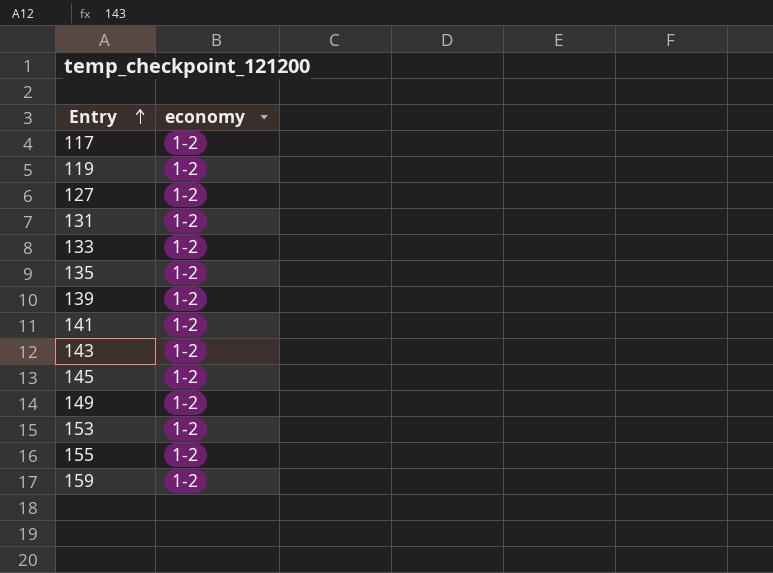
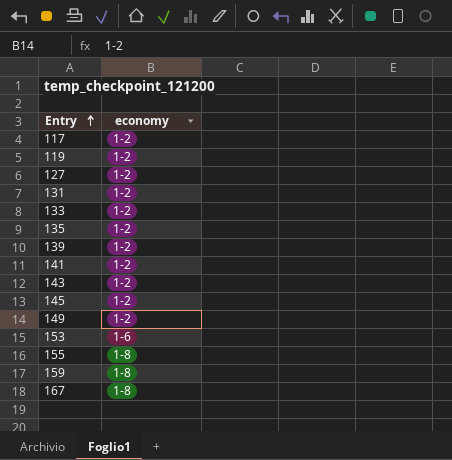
153 | economy: 1-2 -> 1-6
155 | economy: 1-2 -> 1-8
159 | economy: 1-2 -> 1-8
row 167: none -> 1-8

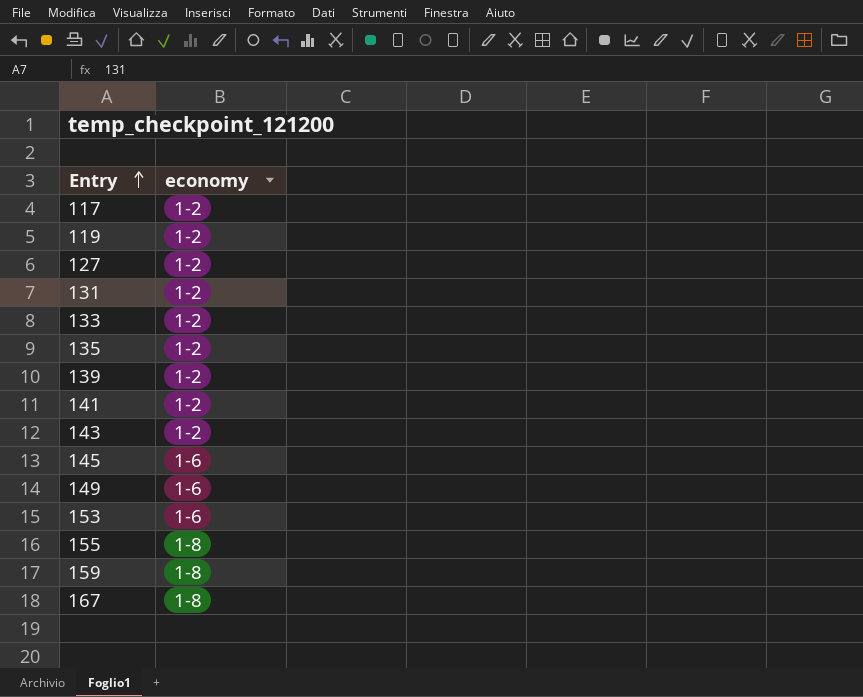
145 | economy: 1-2 -> 1-6
149 | economy: 1-2 -> 1-6

